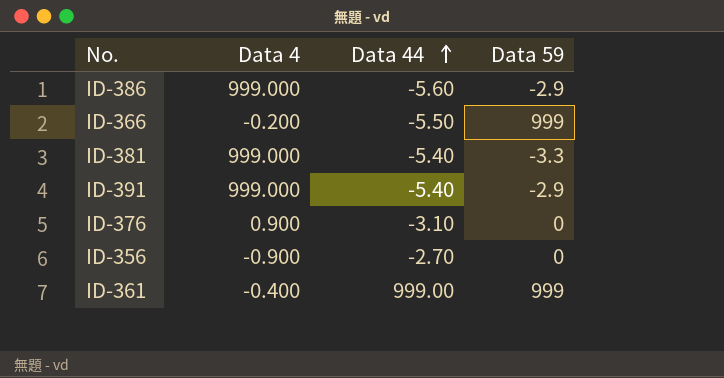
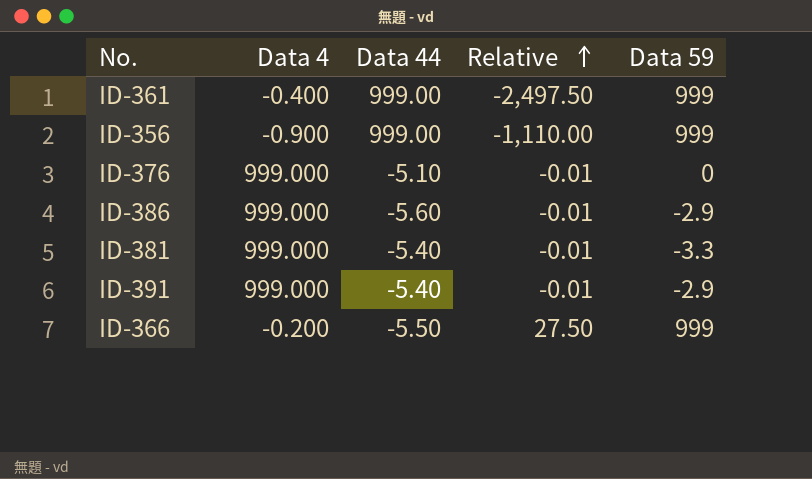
row order: Data 44 ascending -> Relative ascending
column Relative | formula: none -> [Data 44] / [Data 4]
ID-356 | Data 44: -2.70 -> 999.00
ID-356 | Data 59: 0 -> 999
ID-376 | Data 4: 0.900 -> 999.000
ID-376 | Data 44: -3.10 -> -5.10

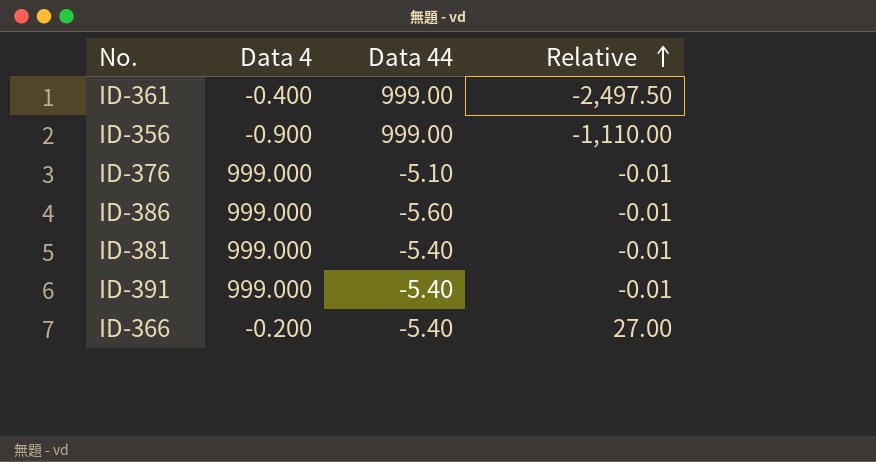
column Data 59 | position: 5 -> none
ID-366 | Data 44: -5.50 -> -5.40
ID-366 | Relative: 27.50 -> 27.00

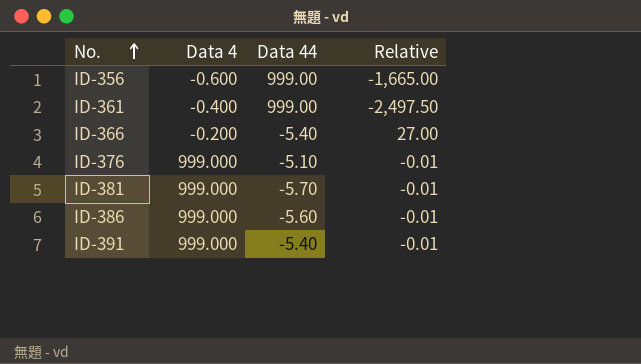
row order: Relative ascending -> No. ascending
ID-356 | Data 4: -0.900 -> -0.600
ID-356 | Relative: -1,110.00 -> -1,665.00
ID-381 | Data 44: -5.40 -> -5.70

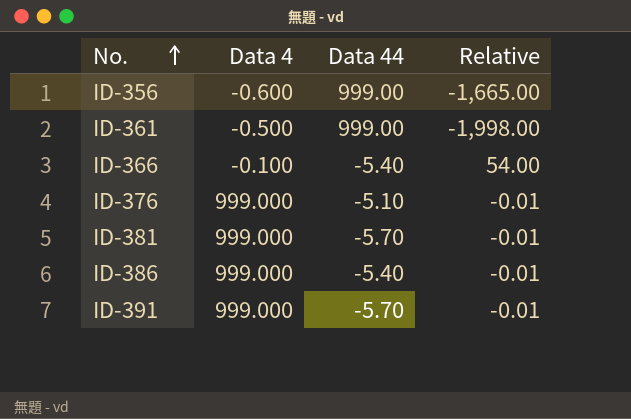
ID-361 | Data 4: -0.400 -> -0.500
ID-361 | Relative: -2,497.50 -> -1,998.00
ID-366 | Data 4: -0.200 -> -0.100
ID-366 | Relative: 27.00 -> 54.00
ID-386 | Data 44: -5.60 -> -5.40
ID-391 | Data 44: -5.40 -> -5.70

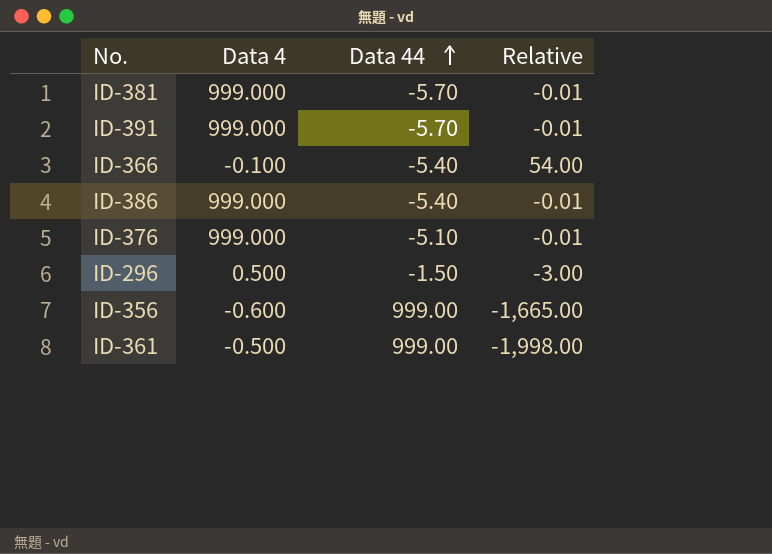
row order: No. ascending -> Data 44 ascending
row ID-296: none -> 0.500 | -1.50 | -3.00

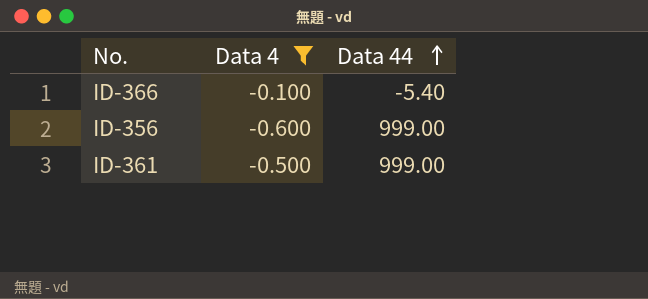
filter: none -> Data 4 <= -0.100
column Relative | formula: [Data 44] / [Data 4] -> none

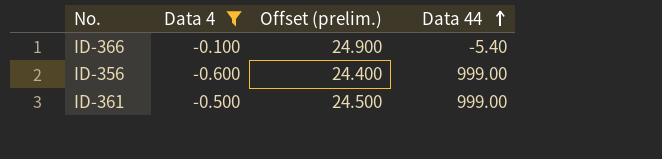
column Offset (prelim.) | formula: none -> [Data 4] + 25

